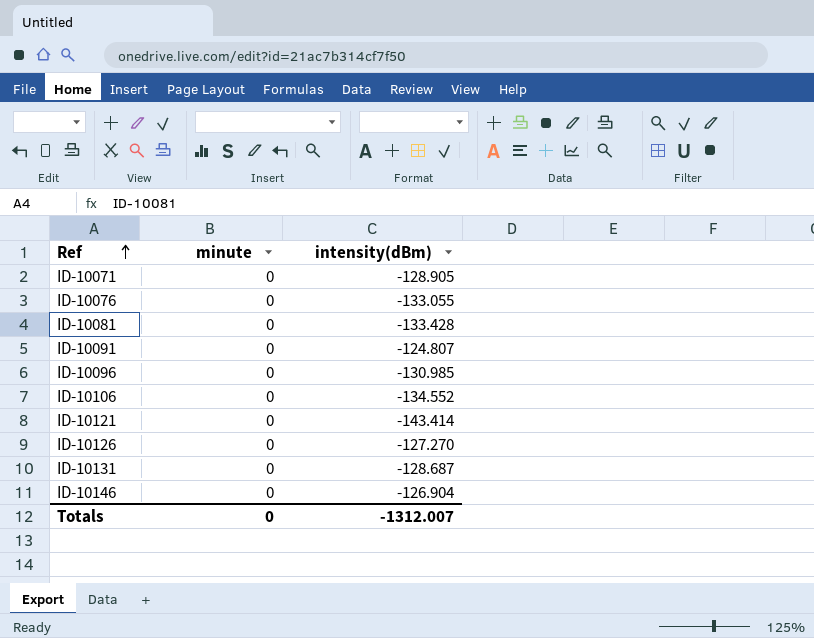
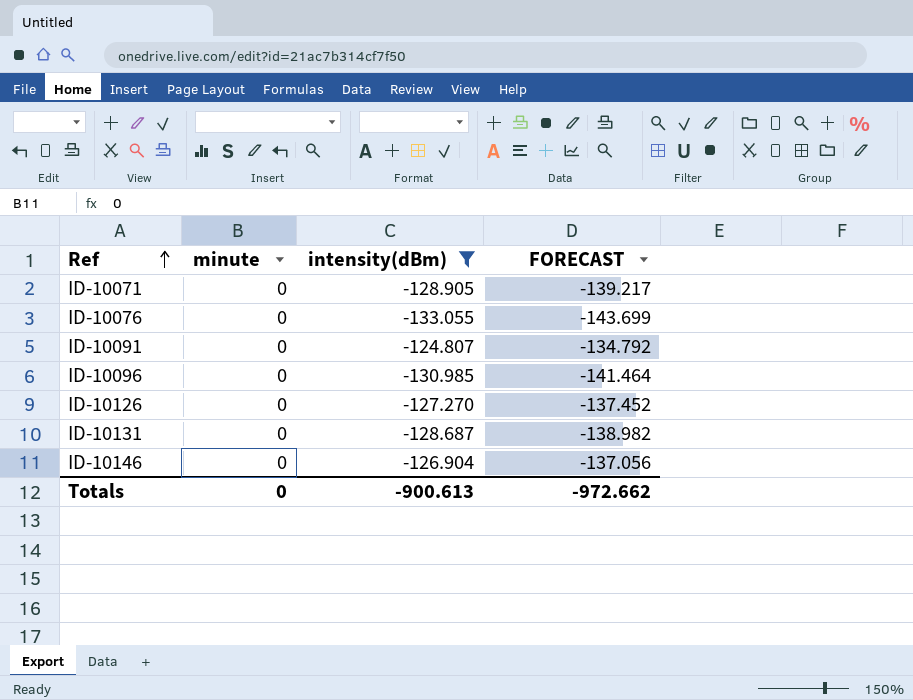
filter: none -> intensity(dBm) >= -133.055
column FORECAST | formula: none -> [intensity(dBm)] * 1.08
Totals | intensity(dBm): -1312.007 -> -900.613

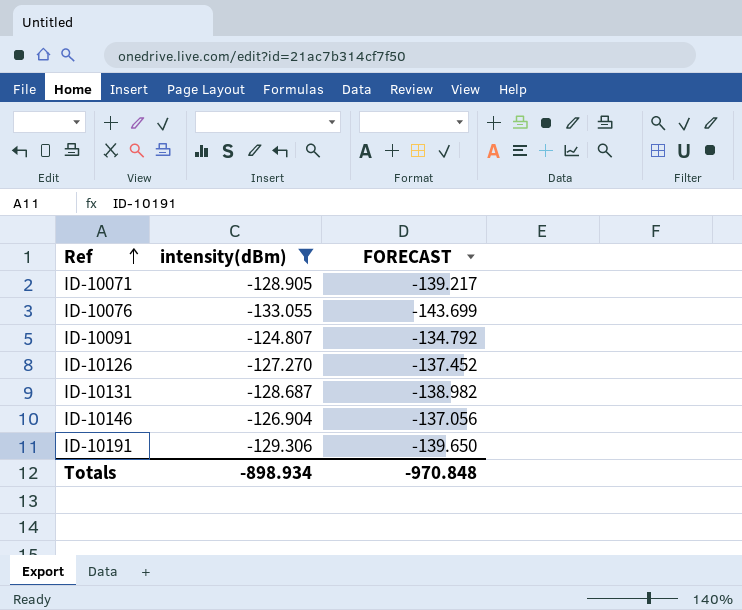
column minute | position: 2 -> none
row ID-10096: 0 | -130.985 | -141.464 -> none
row ID-10191: none -> -129.306 | -139.650
Totals | intensity(dBm): -900.613 -> -898.934
Totals | FORECAST: -972.662 -> -970.848

